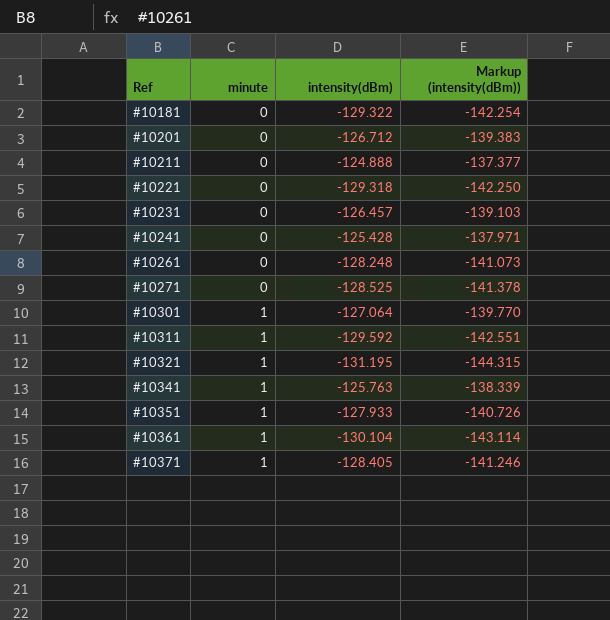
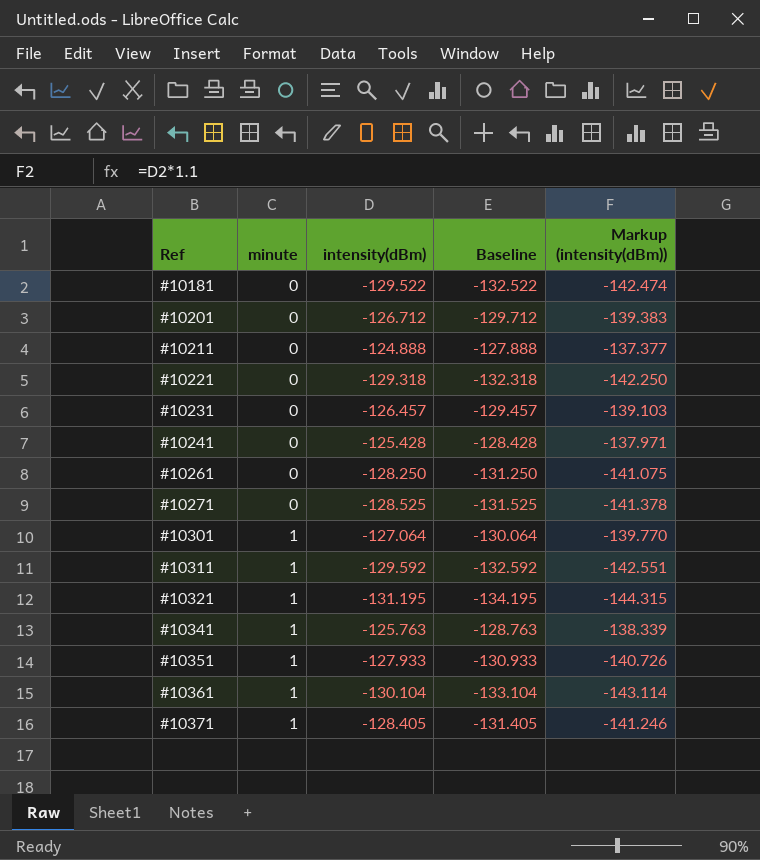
column Baseline | formula: none -> [intensity(dBm)] - 3
#10181 | intensity(dBm): -129.322 -> -129.522
#10181 | Markup (intensity(dBm)): -142.254 -> -142.474
#10261 | intensity(dBm): -128.248 -> -128.250
#10261 | Markup (intensity(dBm)): -141.073 -> -141.075

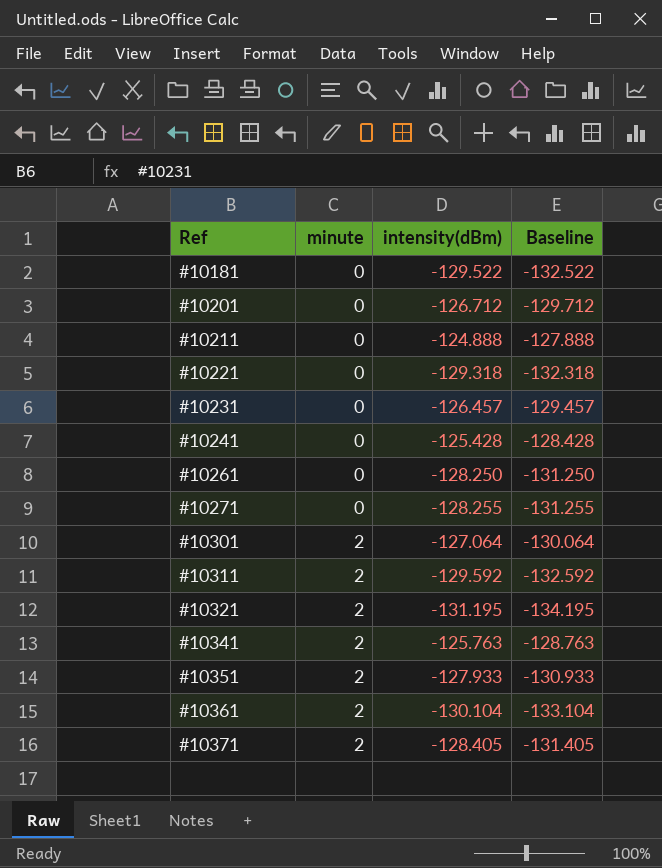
column Markup (intensity(dBm)) | formula: [intensity(dBm)] * 1.1 -> none
#10271 | intensity(dBm): -128.525 -> -128.255
#10271 | Baseline: -131.525 -> -131.255
#10301 | minute: 1 -> 2
#10311 | minute: 1 -> 2
#10321 | minute: 1 -> 2
#10341 | minute: 1 -> 2
#10351 | minute: 1 -> 2
#10361 | minute: 1 -> 2
#10371 | minute: 1 -> 2

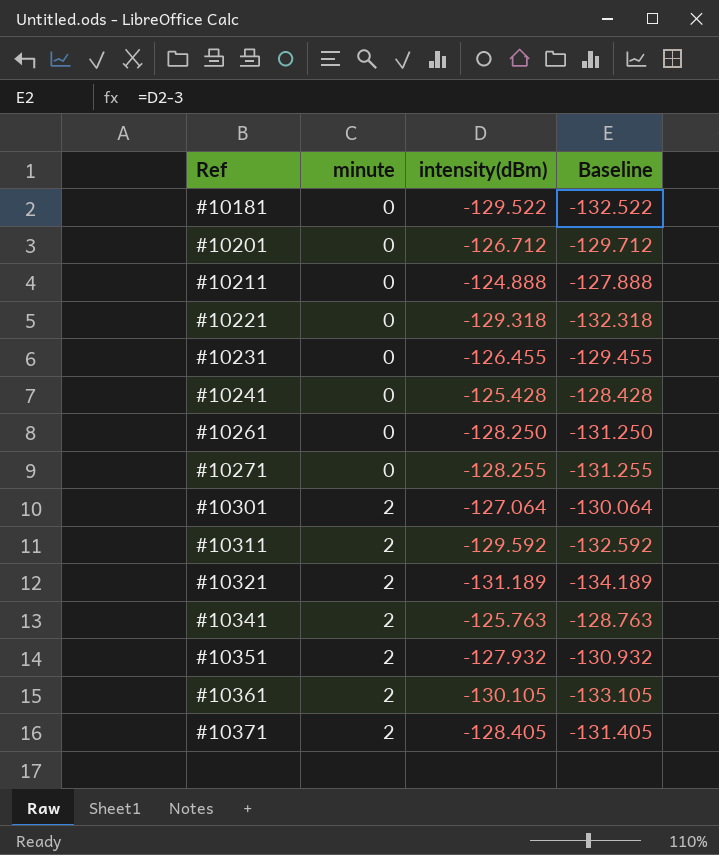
#10231 | intensity(dBm): -126.457 -> -126.455
#10231 | Baseline: -129.457 -> -129.455
#10321 | intensity(dBm): -131.195 -> -131.189
#10321 | Baseline: -134.195 -> -134.189
#10351 | intensity(dBm): -127.933 -> -127.932
#10351 | Baseline: -130.933 -> -130.932
#10361 | intensity(dBm): -130.104 -> -130.105
#10361 | Baseline: -133.104 -> -133.105

